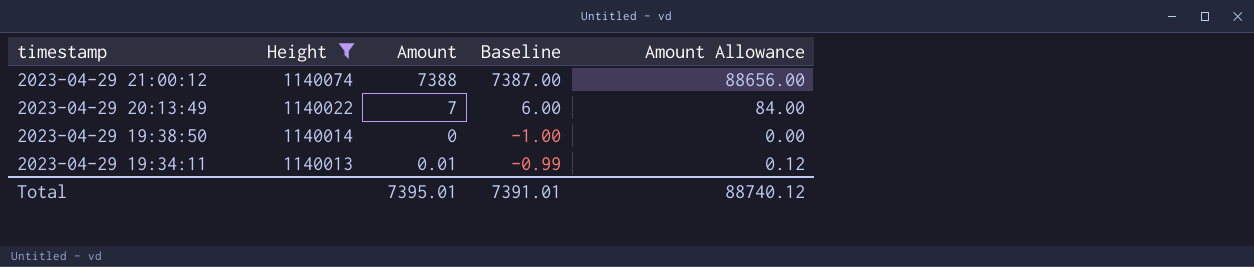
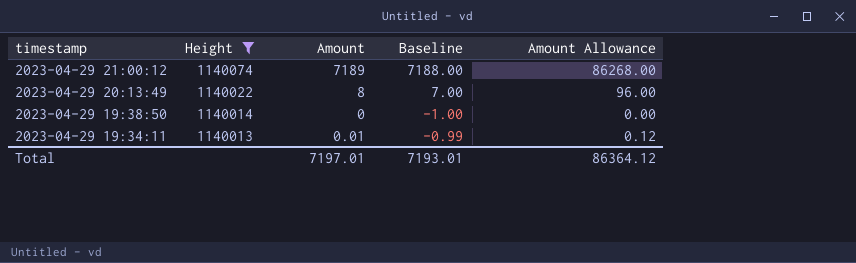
2023-04-29 21:00:12 | Amount: 7388 -> 7189
2023-04-29 21:00:12 | Baseline: 7387.00 -> 7188.00
2023-04-29 21:00:12 | Amount Allowance: 88656.00 -> 86268.00
2023-04-29 20:13:49 | Amount: 7 -> 8
2023-04-29 20:13:49 | Baseline: 6.00 -> 7.00
2023-04-29 20:13:49 | Amount Allowance: 84.00 -> 96.00
Total | Amount: 7395.01 -> 7197.01
Total | Baseline: 7391.01 -> 7193.01
Total | Amount Allowance: 88740.12 -> 86364.12

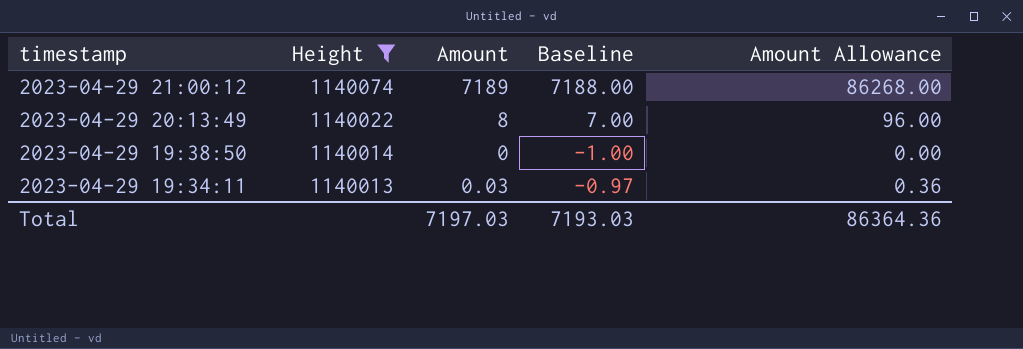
2023-04-29 19:34:11 | Amount: 0.01 -> 0.03
2023-04-29 19:34:11 | Baseline: -0.99 -> -0.97
2023-04-29 19:34:11 | Amount Allowance: 0.12 -> 0.36
Total | Amount: 7197.01 -> 7197.03
Total | Baseline: 7193.01 -> 7193.03
Total | Amount Allowance: 86364.12 -> 86364.36

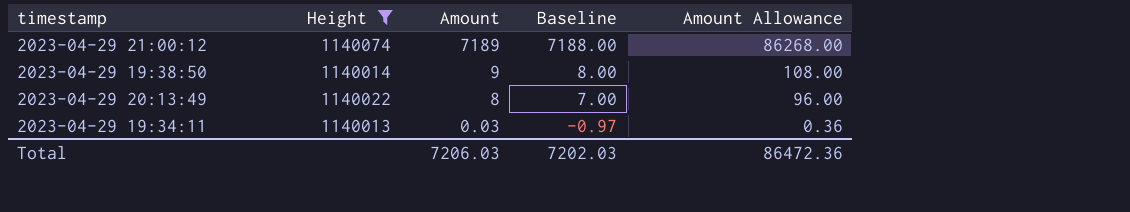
row order: timestamp descending -> Amount descending
2023-04-29 19:38:50 | Amount: 0 -> 9
2023-04-29 19:38:50 | Baseline: -1.00 -> 8.00
2023-04-29 19:38:50 | Amount Allowance: 0.00 -> 108.00
Total | Amount: 7197.03 -> 7206.03
Total | Baseline: 7193.03 -> 7202.03
Total | Amount Allowance: 86364.36 -> 86472.36

